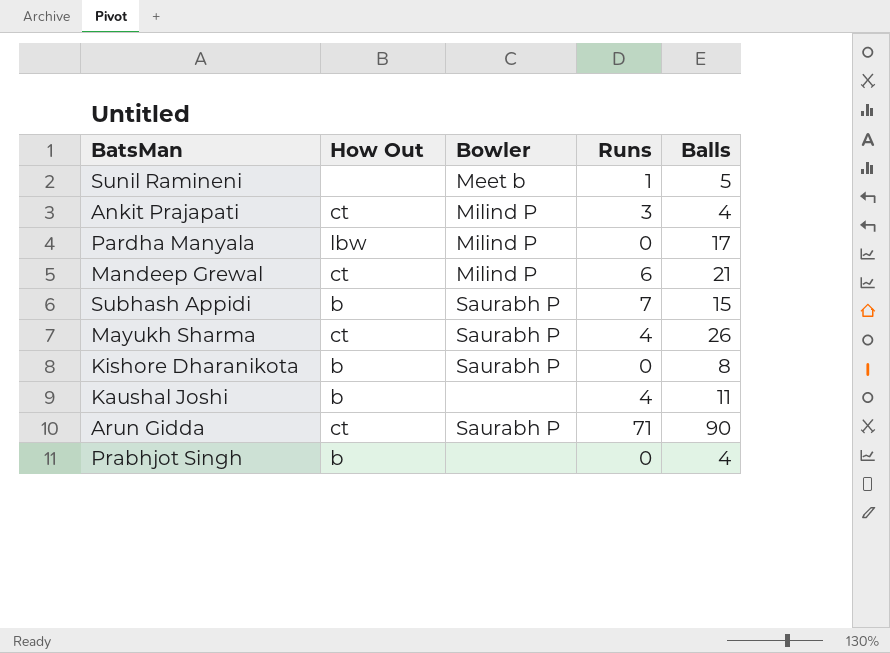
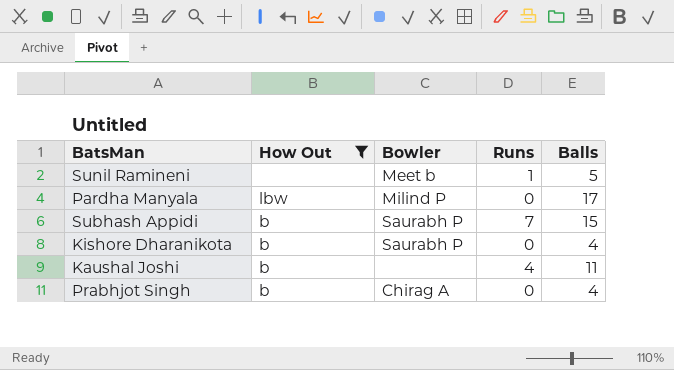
filter: none -> How Out != ct
Kishore Dharanikota | Balls: 8 -> 4
Prabhjot Singh | Bowler: none -> Chirag A

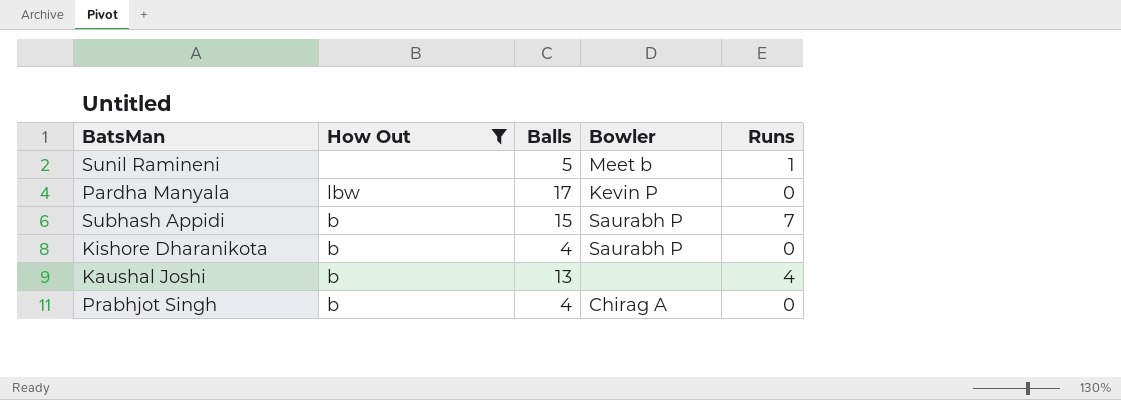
column Balls | position: 5 -> 3
Pardha Manyala | Bowler: Milind P -> Kevin P
Kaushal Joshi | Balls: 11 -> 13

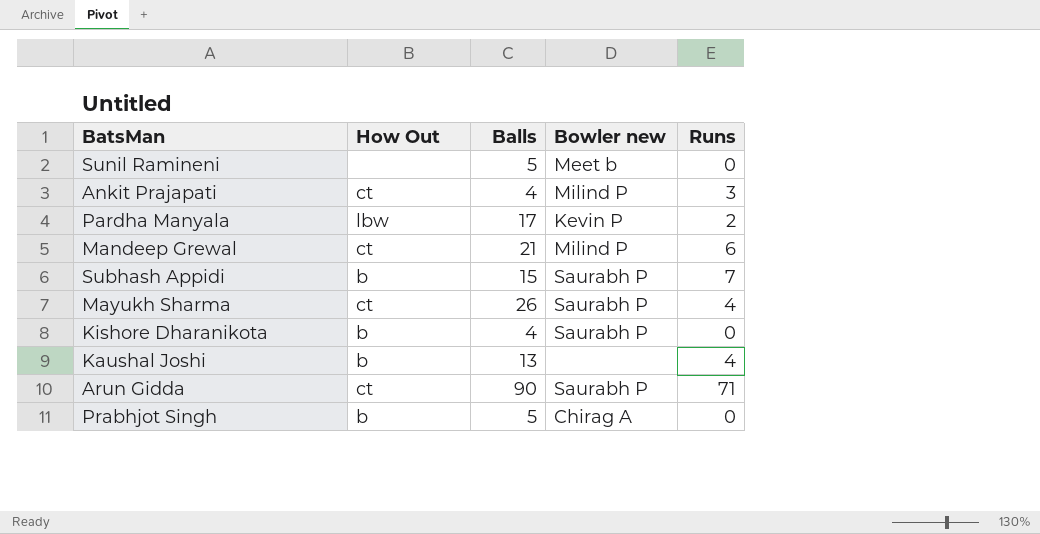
filter: How Out != ct -> none
column name: Bowler -> Bowler new
Sunil Ramineni | Runs: 1 -> 0
Pardha Manyala | Runs: 0 -> 2
Prabhjot Singh | Balls: 4 -> 5

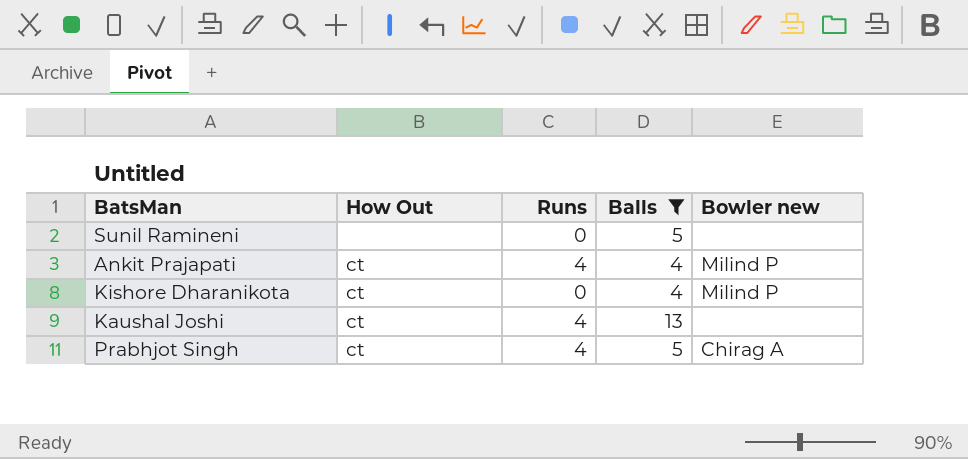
filter: none -> Balls <= 13
column Runs | position: 5 -> 3
Sunil Ramineni | Bowler new: Meet b -> none
Ankit Prajapati | Runs: 3 -> 4
Kishore Dharanikota | How Out: b -> ct
Kishore Dharanikota | Bowler new: Saurabh P -> Milind P
Kaushal Joshi | How Out: b -> ct
Prabhjot Singh | How Out: b -> ct
Prabhjot Singh | Runs: 0 -> 4

